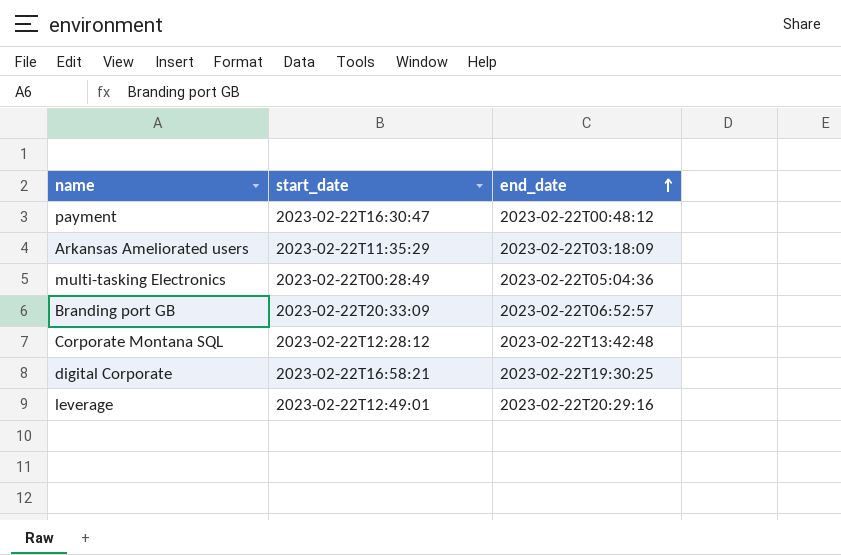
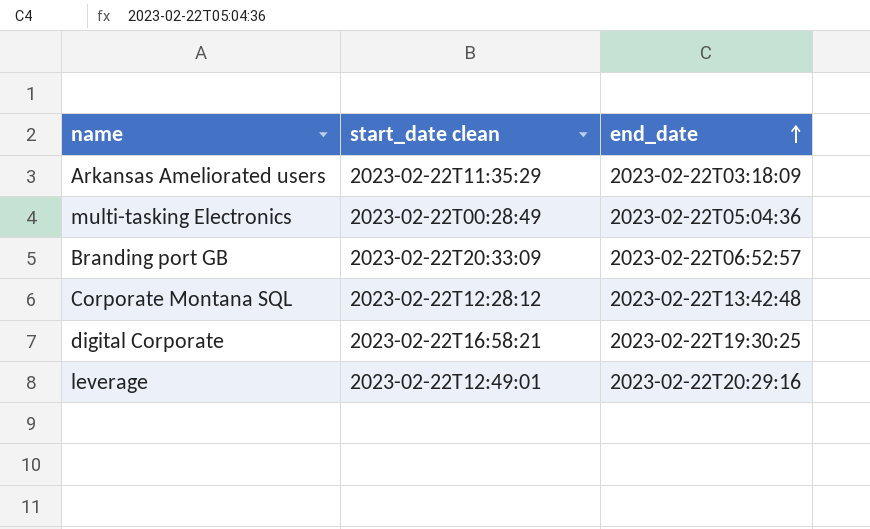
column name: start_date -> start_date clean
row payment: 2023-02-22T16:30:47 | 2023-02-22T00:48:12 -> none

